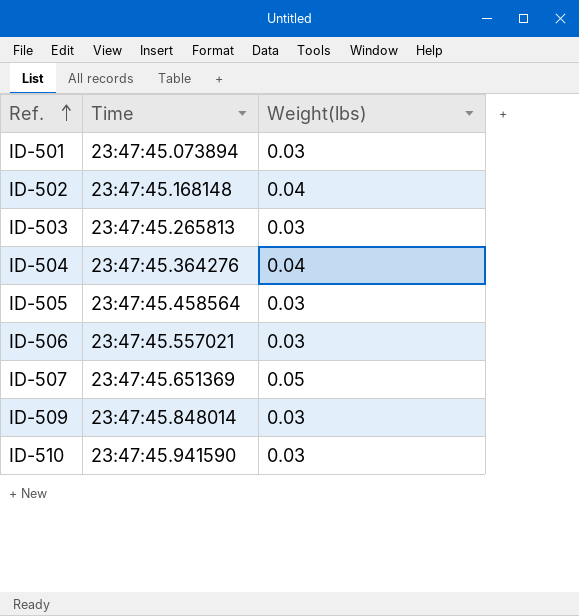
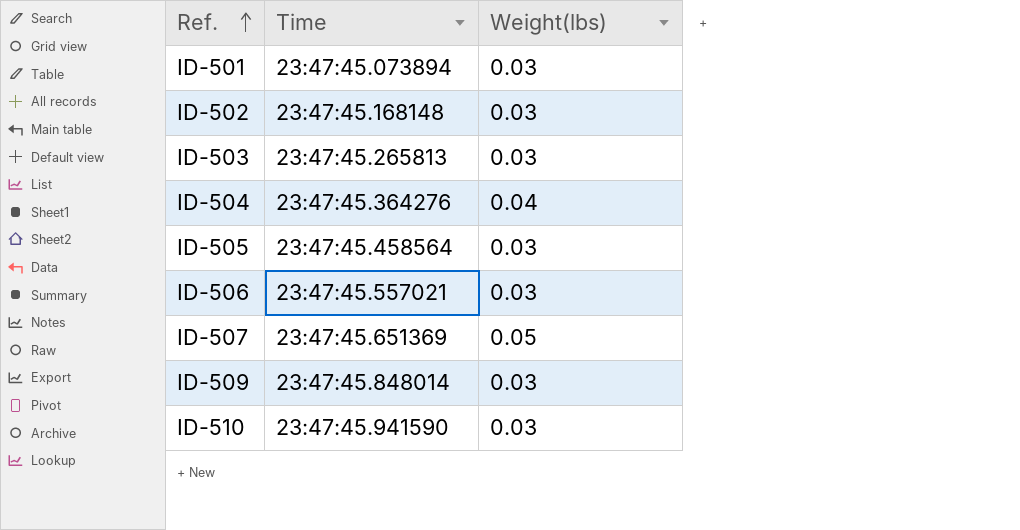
ID-502 | Weight(lbs): 0.04 -> 0.03

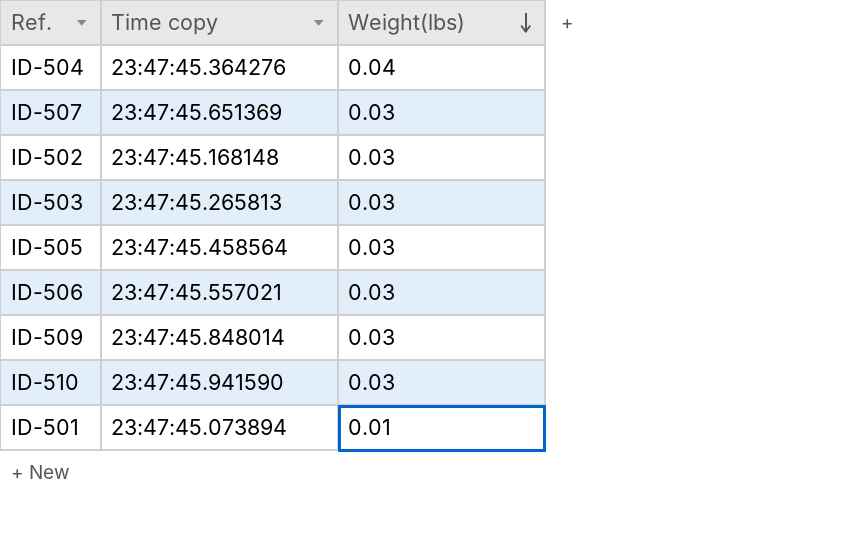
row order: Ref. ascending -> Weight(lbs) descending
column name: Time -> Time copy
ID-507 | Weight(lbs): 0.05 -> 0.03
ID-501 | Weight(lbs): 0.03 -> 0.01

